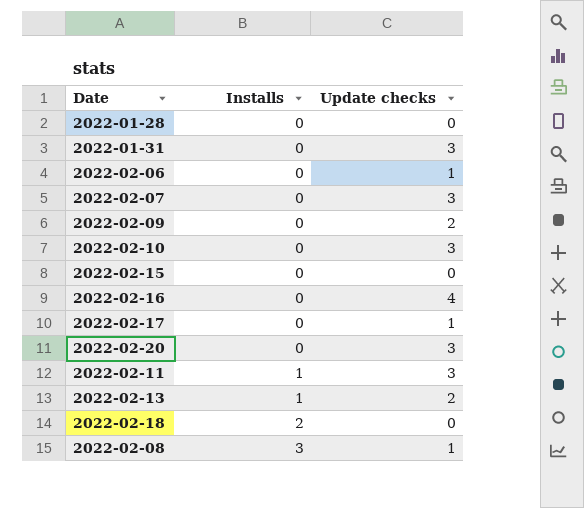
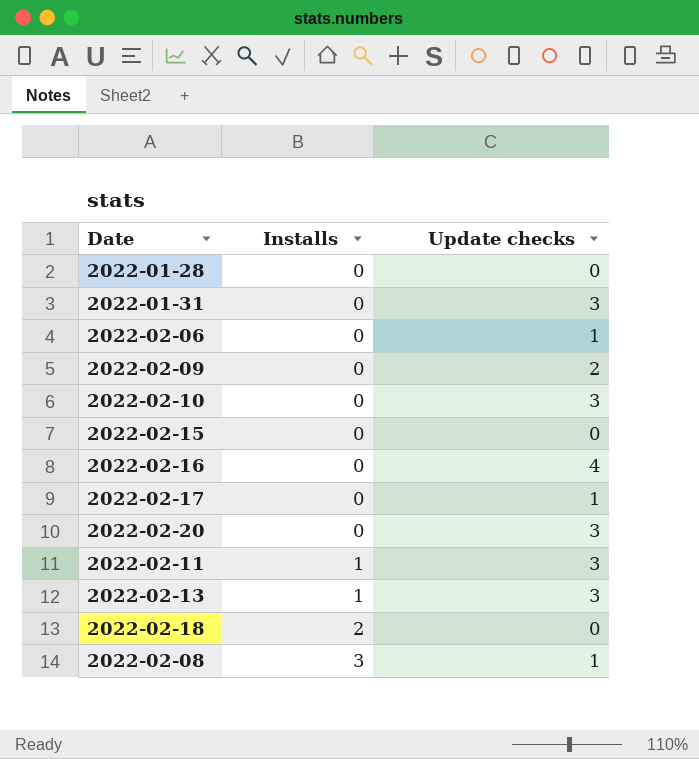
row 2022-02-07: 0 | 3 -> none
2022-02-13 | Update checks: 2 -> 3

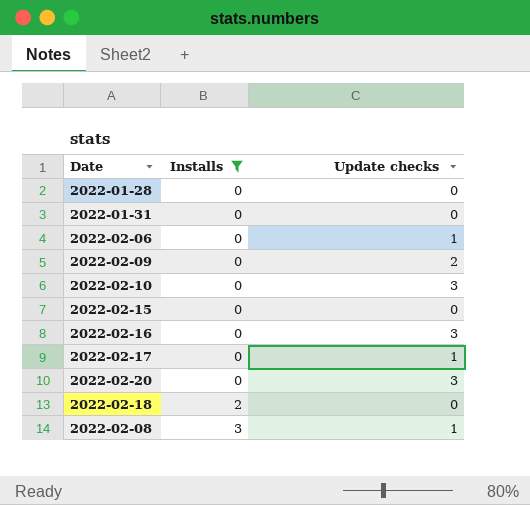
filter: none -> Installs != 1
2022-01-31 | Update checks: 3 -> 0
2022-02-16 | Update checks: 4 -> 3

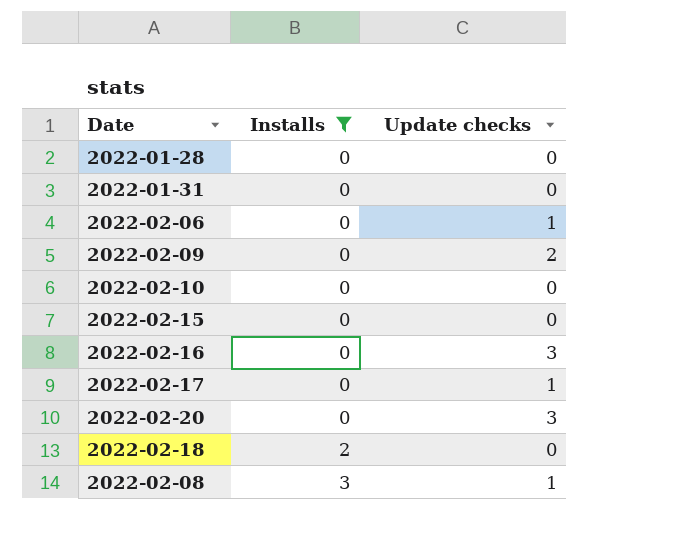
2022-02-10 | Update checks: 3 -> 0

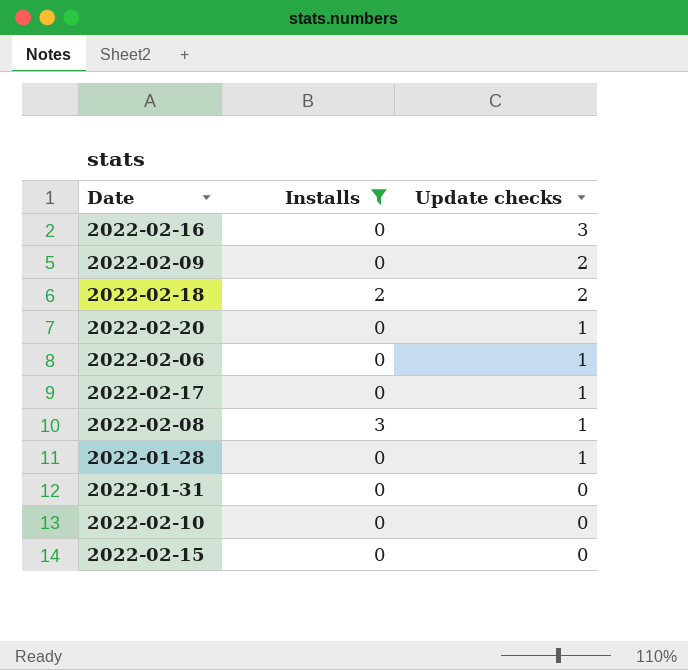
row order: Installs ascending -> Update checks descending
2022-02-18 | Update checks: 0 -> 2
2022-02-20 | Update checks: 3 -> 1
2022-01-28 | Update checks: 0 -> 1

